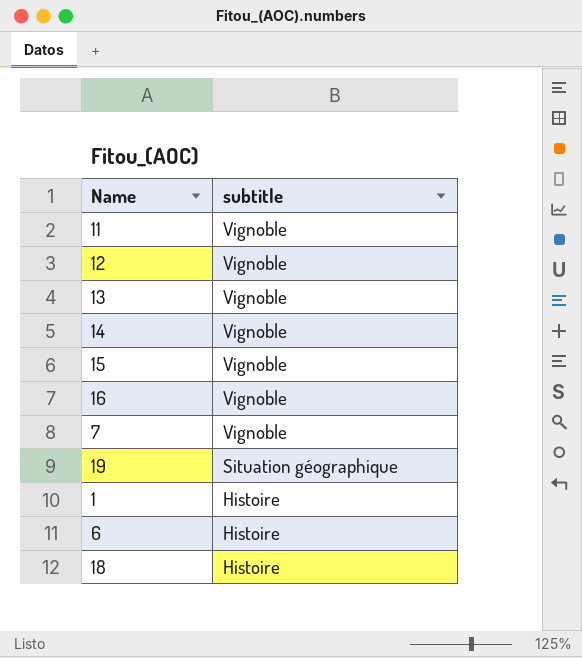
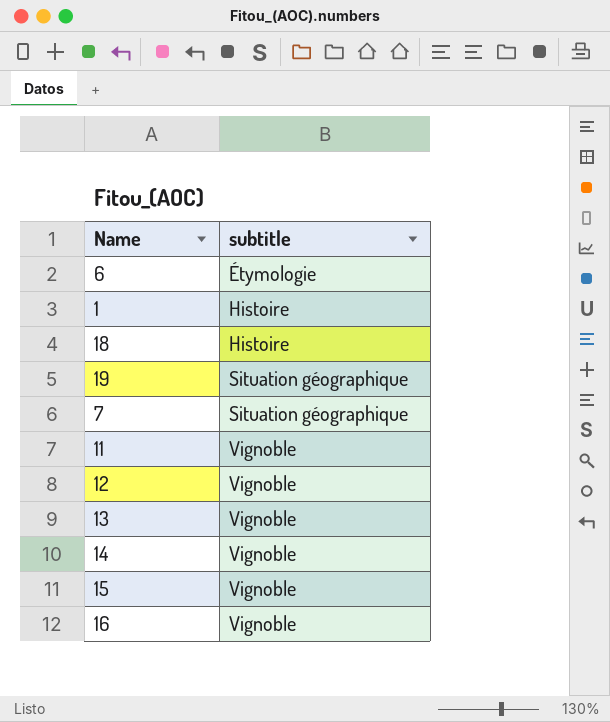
row order: subtitle descending -> subtitle ascending
6 | subtitle: Histoire -> Étymologie
7 | subtitle: Vignoble -> Situation géographique

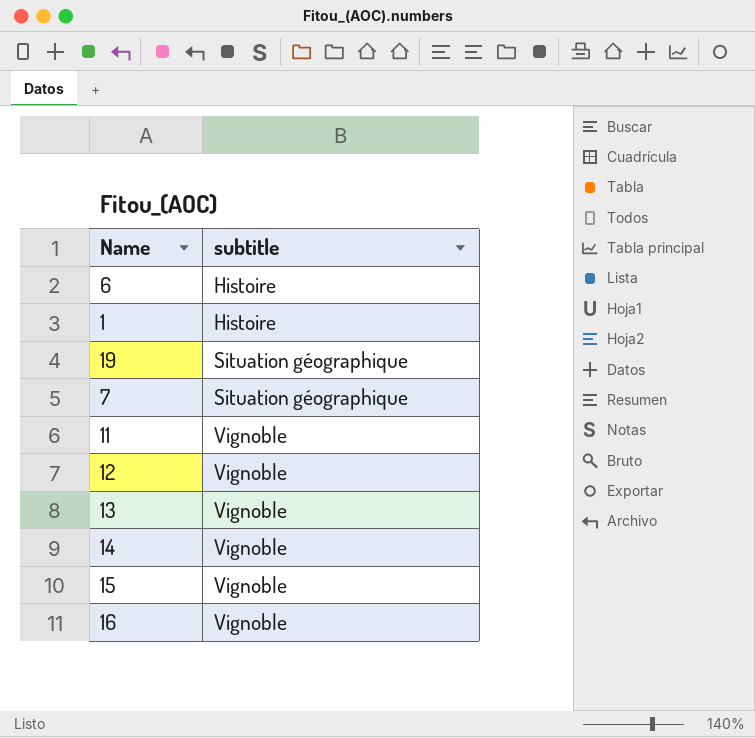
row 18: Histoire -> none
6 | subtitle: Étymologie -> Histoire

